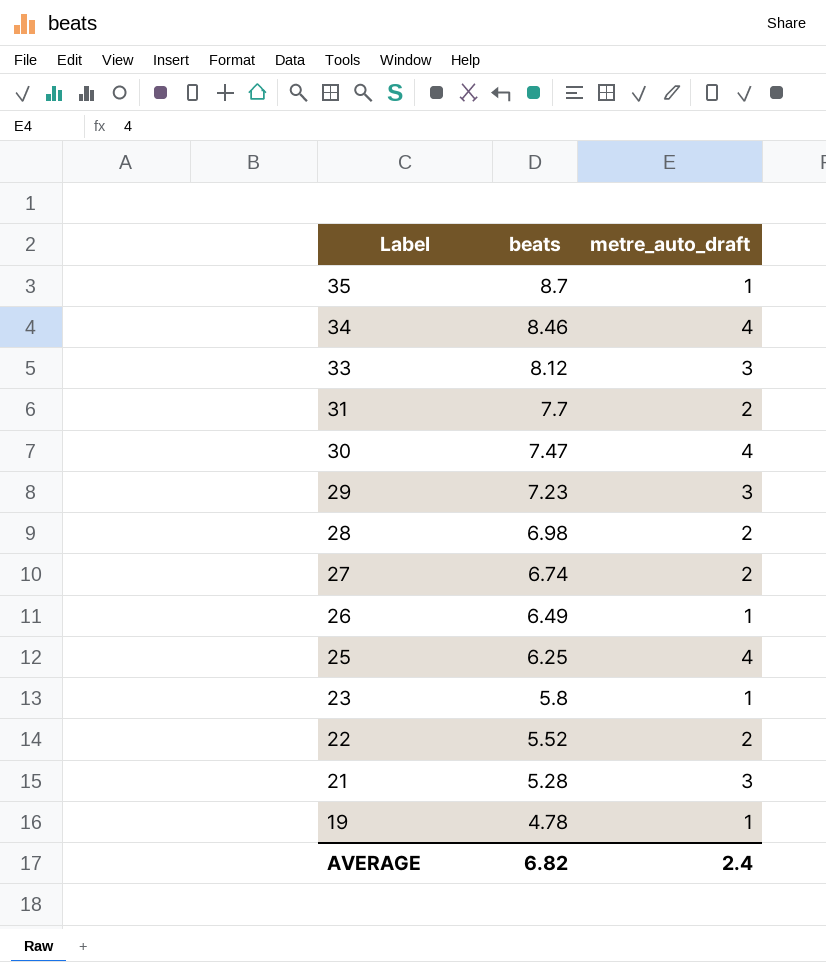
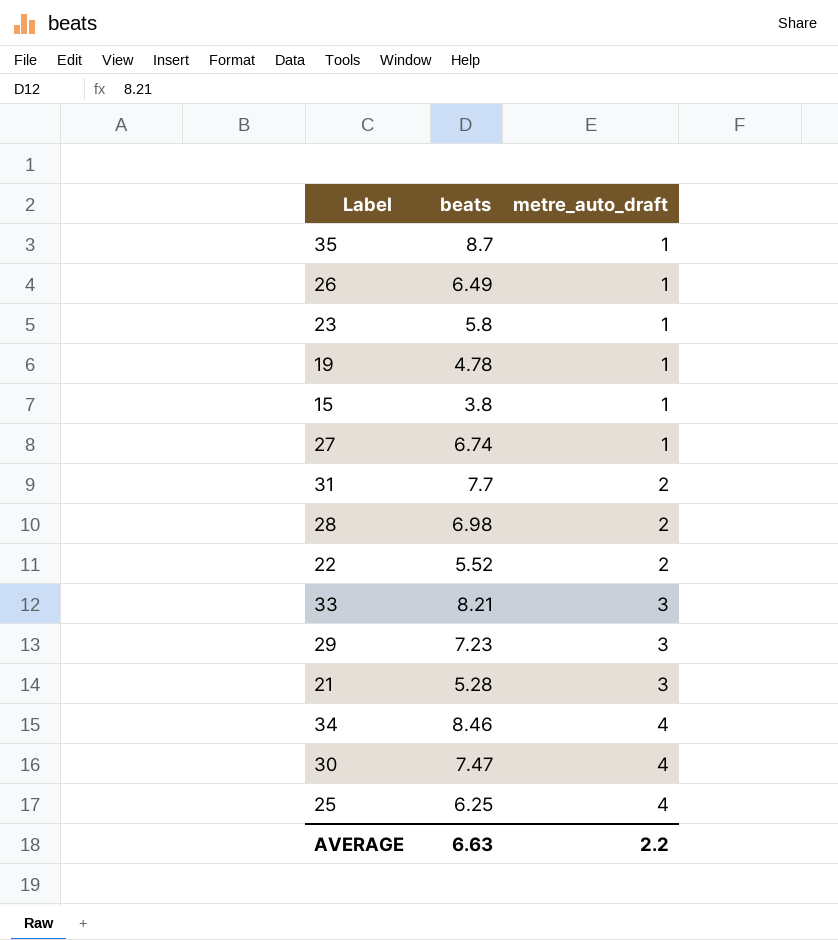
row order: Label descending -> metre_auto_draft ascending
row 15: none -> 3.8 | 1
27 | metre_auto_draft: 2 -> 1
33 | beats: 8.12 -> 8.21
AVERAGE | beats: 6.82 -> 6.63
AVERAGE | metre_auto_draft: 2.4 -> 2.2

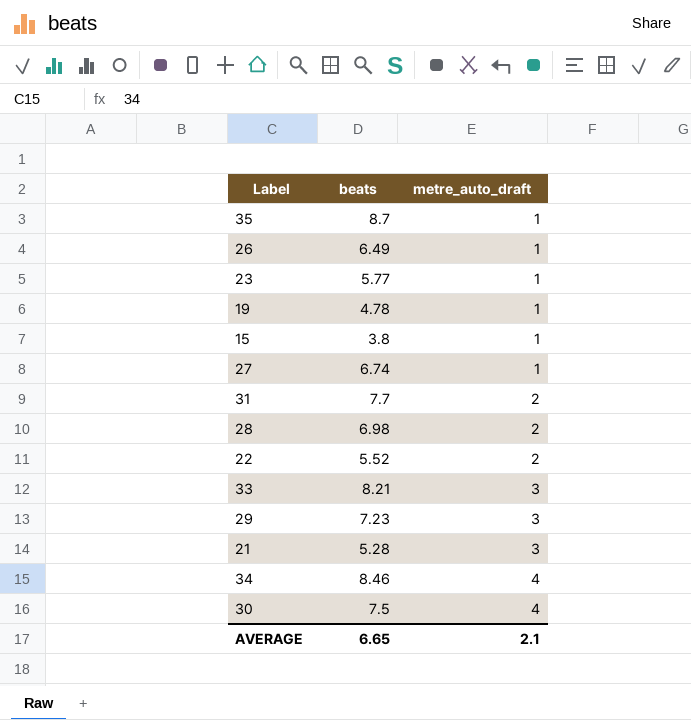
row 25: 6.25 | 4 -> none
23 | beats: 5.8 -> 5.77
30 | beats: 7.47 -> 7.5
AVERAGE | beats: 6.63 -> 6.65
AVERAGE | metre_auto_draft: 2.2 -> 2.1

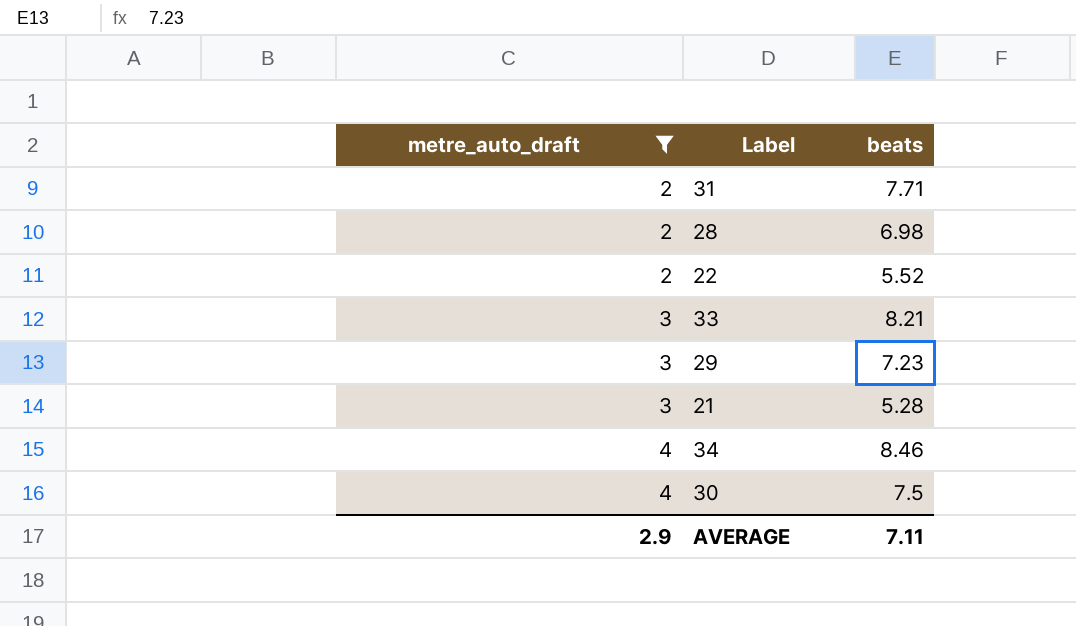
filter: none -> metre_auto_draft != 1
column metre_auto_draft | position: 3 -> 1
31 | beats: 7.7 -> 7.71
AVERAGE | metre_auto_draft: 2.1 -> 2.9
AVERAGE | beats: 6.65 -> 7.11

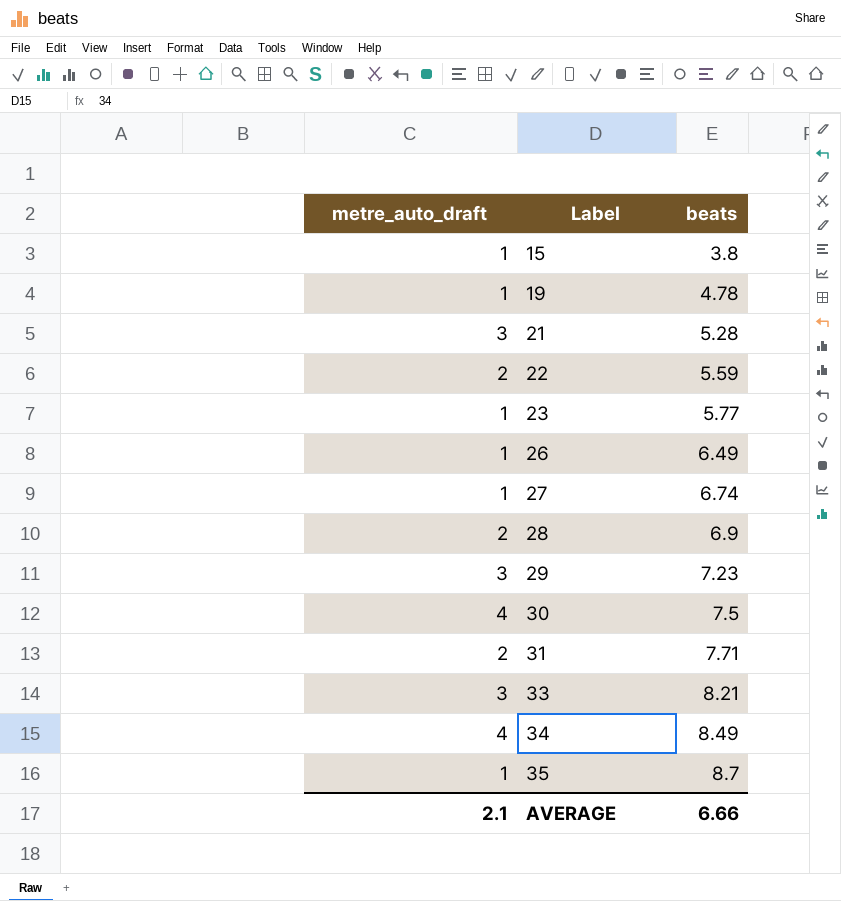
filter: metre_auto_draft != 1 -> none
row order: metre_auto_draft ascending -> Label ascending
22 | beats: 5.52 -> 5.59
28 | beats: 6.98 -> 6.9
34 | beats: 8.46 -> 8.49
AVERAGE | metre_auto_draft: 2.9 -> 2.1
AVERAGE | beats: 7.11 -> 6.66

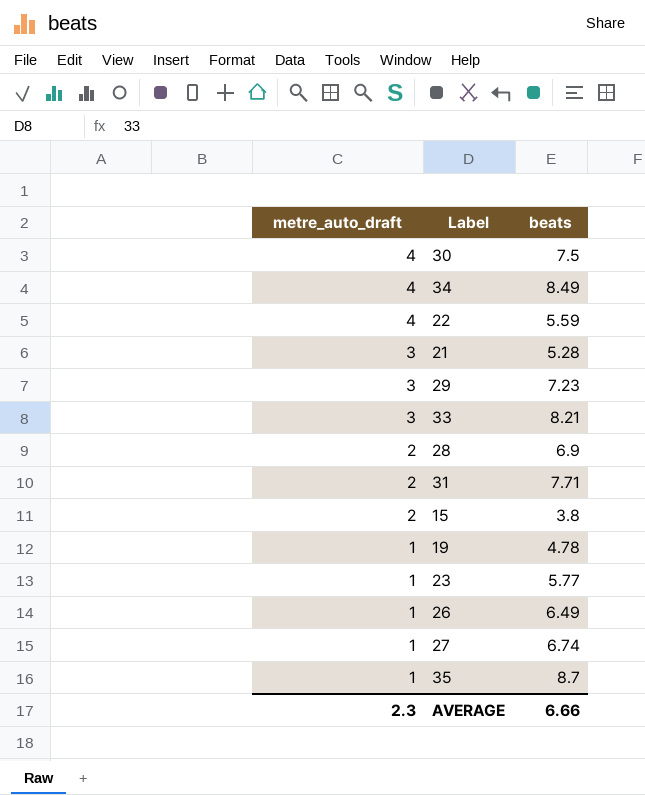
row order: Label ascending -> metre_auto_draft descending
22 | metre_auto_draft: 2 -> 4
15 | metre_auto_draft: 1 -> 2
AVERAGE | metre_auto_draft: 2.1 -> 2.3

